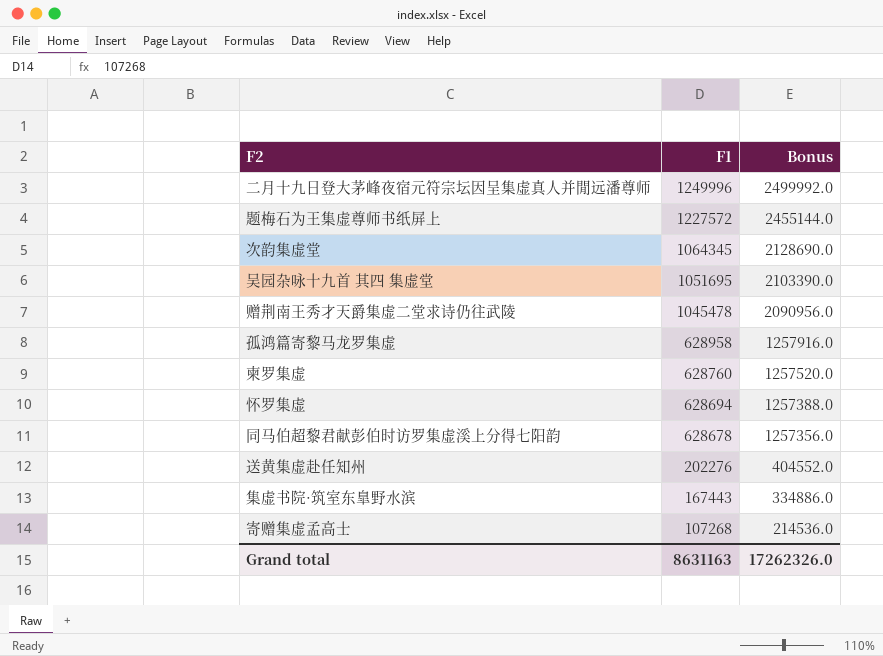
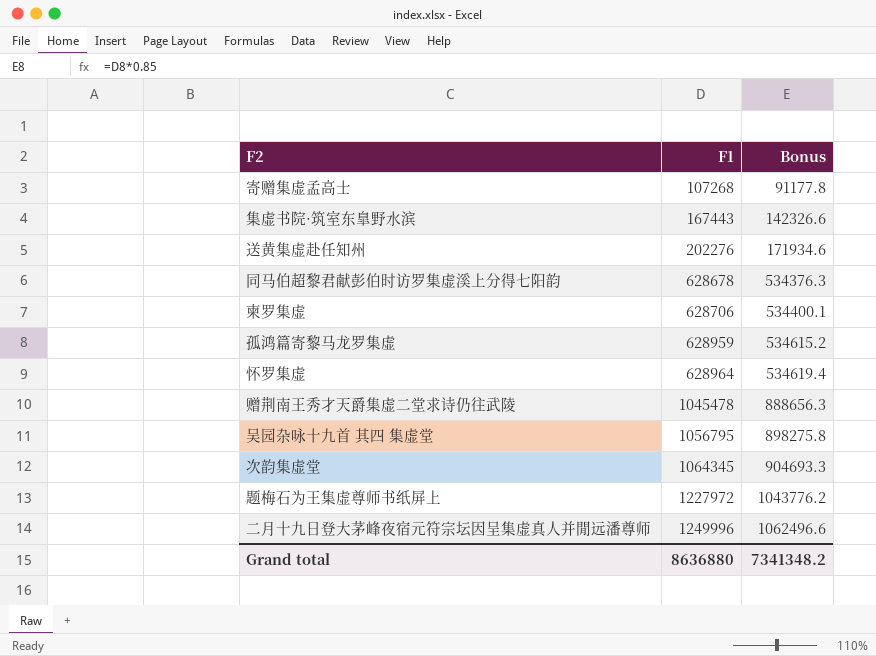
row order: F1 descending -> F1 ascending
column Bonus | formula: [F1] * 2 -> [F1] * 0.85
柬罗集虚 | F1: 628760 -> 628706
孤鸿篇寄黎马龙罗集虚 | F1: 628958 -> 628959
怀罗集虚 | F1: 628694 -> 628964
吴园杂咏十九首 其四 集虚堂 | F1: 1051695 -> 1056795
题梅石为王集虚尊师书纸屏上 | F1: 1227572 -> 1227972
Grand total | F1: 8631163 -> 8636880
Grand total | Bonus: 17262326.0 -> 7341348.2

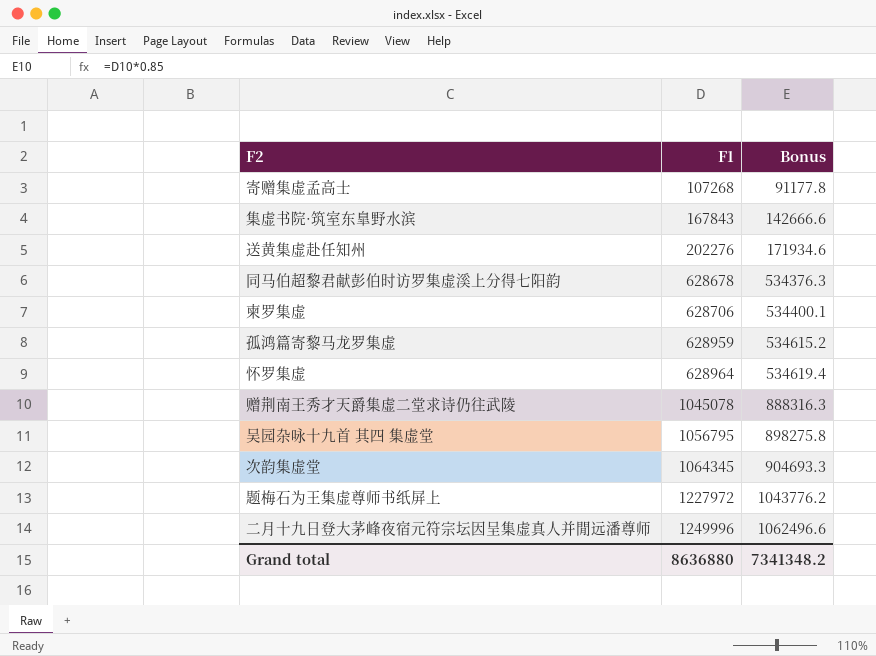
集虚书院·筑室东臯野水滨 | F1: 167443 -> 167843
集虚书院·筑室东臯野水滨 | Bonus: 142326.6 -> 142666.6
赠荆南王秀才天爵集虚二堂求诗仍往武陵 | F1: 1045478 -> 1045078
赠荆南王秀才天爵集虚二堂求诗仍往武陵 | Bonus: 888656.3 -> 888316.3

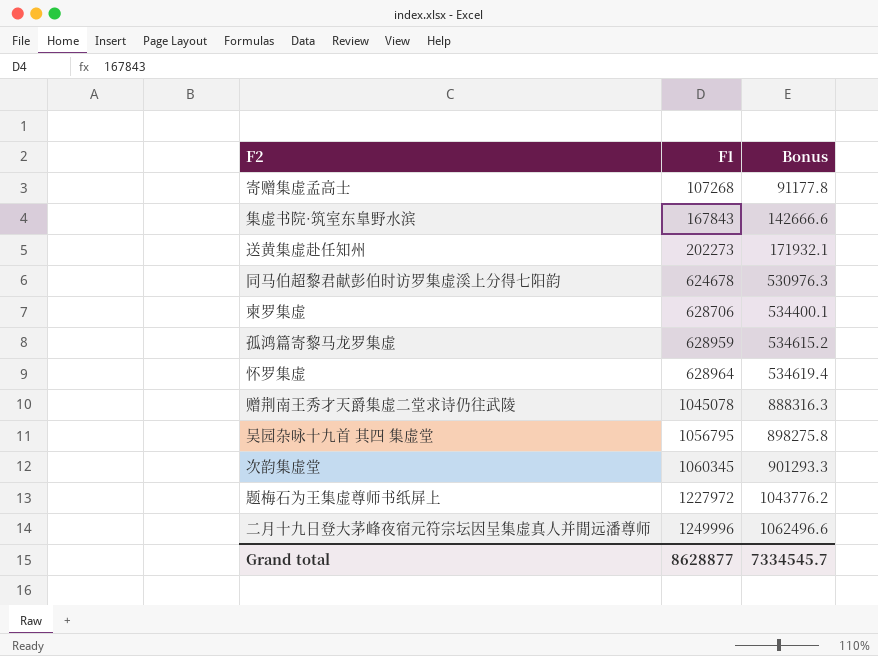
送黄集虚赴任知州 | F1: 202276 -> 202273
送黄集虚赴任知州 | Bonus: 171934.6 -> 171932.1
同马伯超黎君献彭伯时访罗集虚溪上分得七阳韵 | F1: 628678 -> 624678
同马伯超黎君献彭伯时访罗集虚溪上分得七阳韵 | Bonus: 534376.3 -> 530976.3
次韵集虚堂 | F1: 1064345 -> 1060345
次韵集虚堂 | Bonus: 904693.3 -> 901293.3
Grand total | F1: 8636880 -> 8628877
Grand total | Bonus: 7341348.2 -> 7334545.7

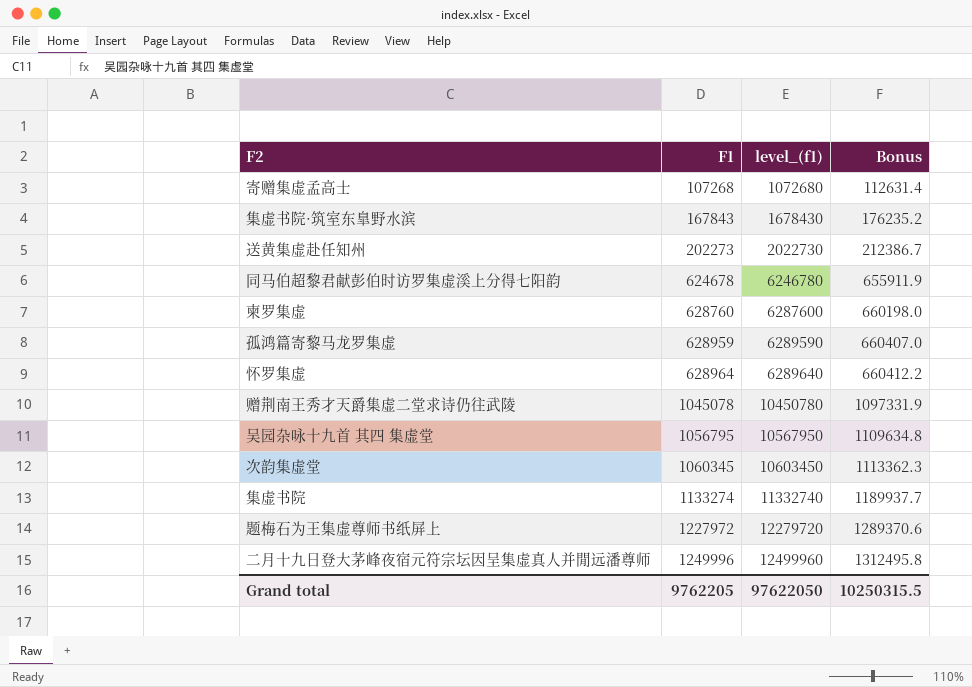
column level_(f1) | formula: none -> [F1] * 10
column Bonus | formula: [F1] * 0.85 -> [F1] * 1.05
柬罗集虚 | F1: 628706 -> 628760
row 集虚书院: none -> 1133274 | 11332740 | 1189937.7
Grand total | F1: 8628877 -> 9762205
Grand total | Bonus: 7334545.7 -> 10250315.5

